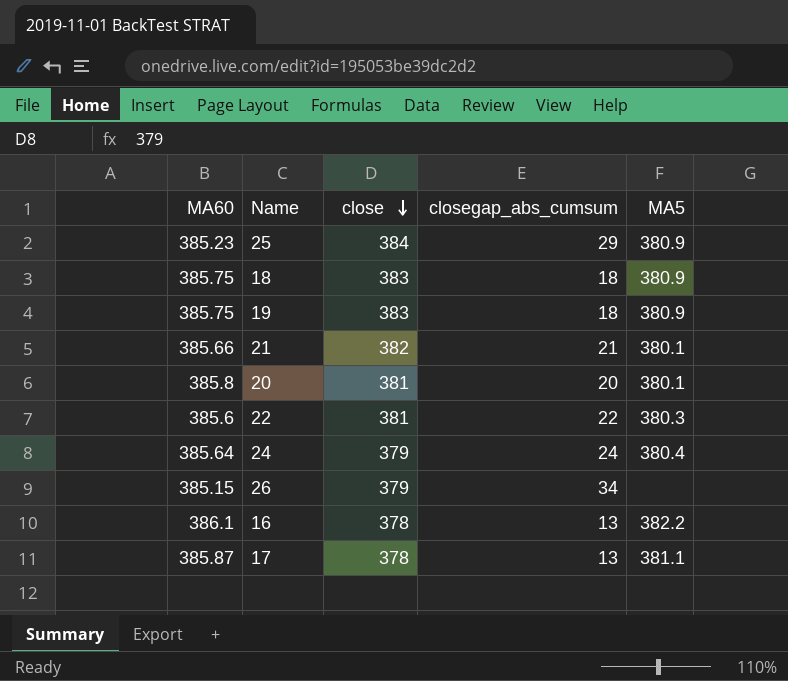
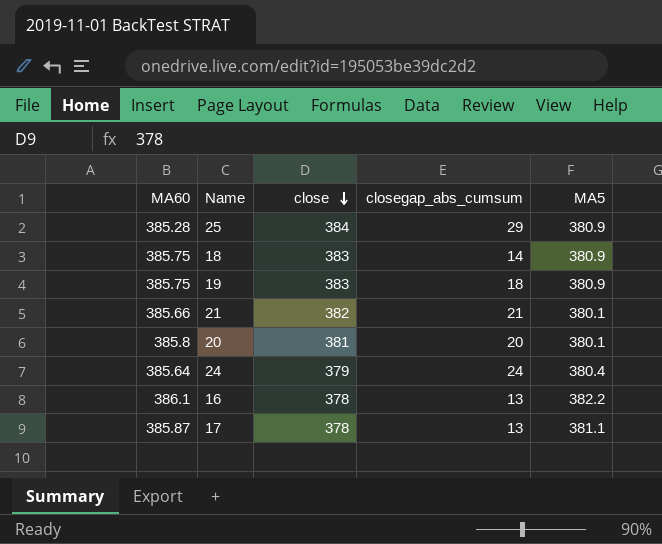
row 22: 385.6 | 381 | 22 | 380.3 -> none
row 26: 385.15 | 379 | 34 | none -> none
25 | MA60: 385.23 -> 385.28
18 | closegap_abs_cumsum: 18 -> 14

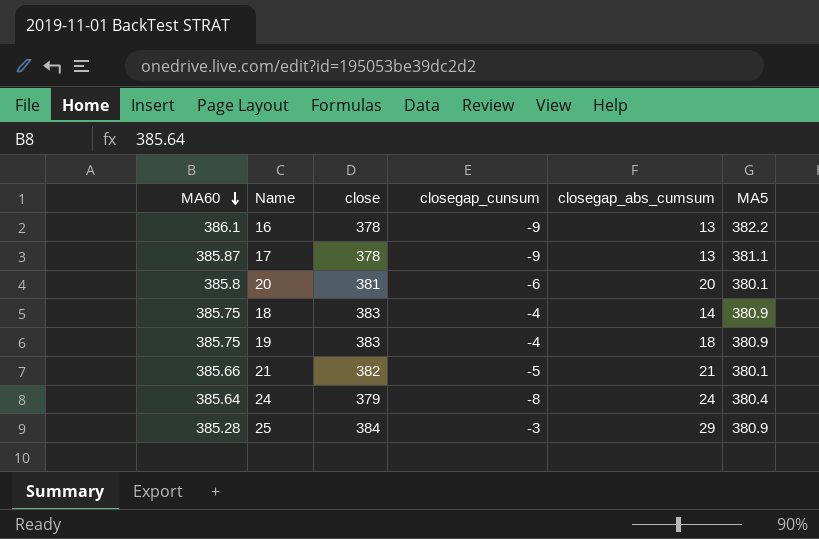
row order: close descending -> MA60 descending
column closegap_cunsum | position: none -> 4

